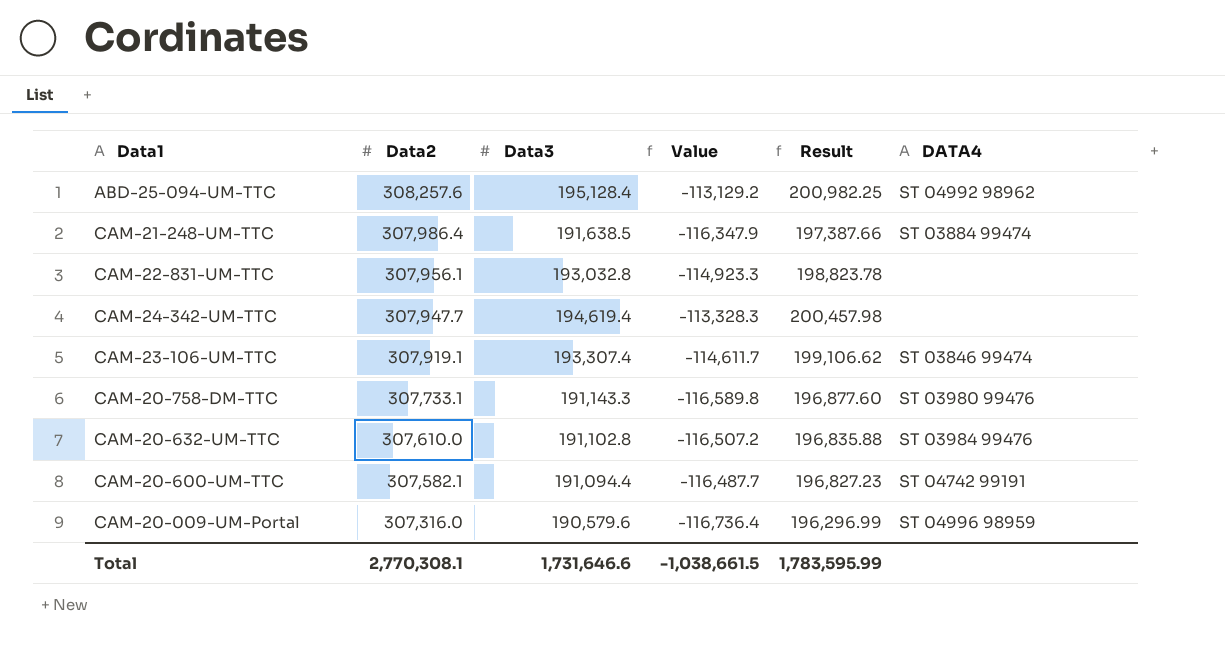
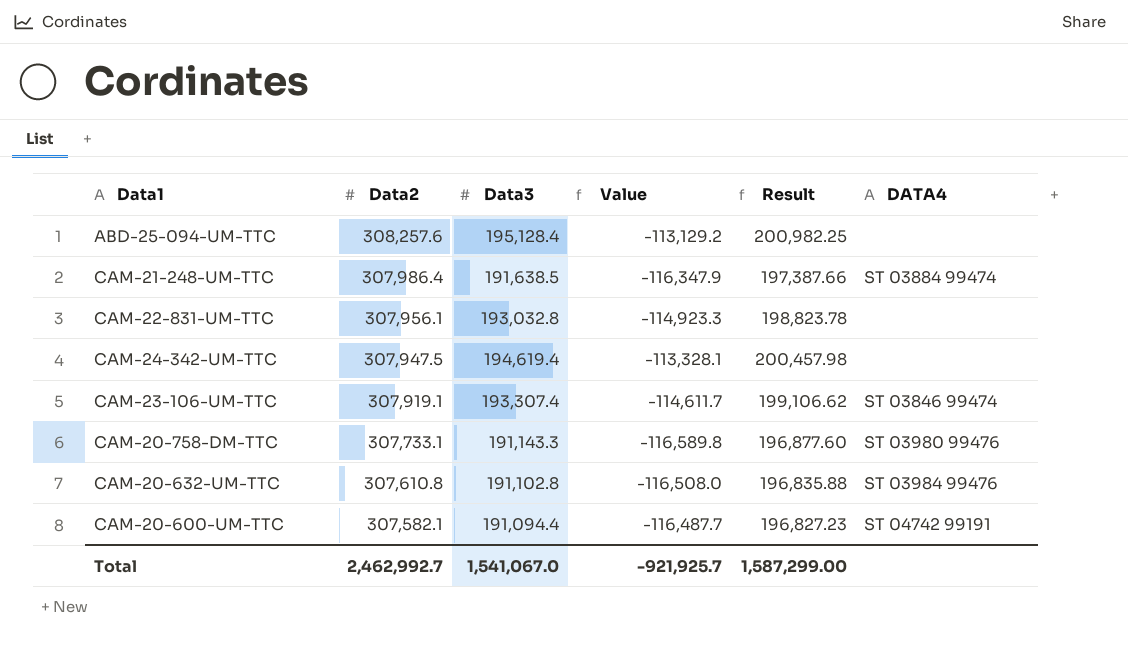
row CAM-20-009-UM-Portal: 307,316.0 | 190,579.6 | -116,736.4 | 196,296.99 | ST 04996 98959 -> none
ABD-25-094-UM-TTC | DATA4: ST 04992 98962 -> none
CAM-24-342-UM-TTC | Data2: 307,947.7 -> 307,947.5
CAM-24-342-UM-TTC | Value: -113,328.3 -> -113,328.1
CAM-20-632-UM-TTC | Data2: 307,610.0 -> 307,610.8
CAM-20-632-UM-TTC | Value: -116,507.2 -> -116,508.0
Total | Data2: 2,770,308.1 -> 2,462,992.7
Total | Data3: 1,731,646.6 -> 1,541,067.0
Total | Value: -1,038,661.5 -> -921,925.7
Total | Result: 1,783,595.99 -> 1,587,299.00

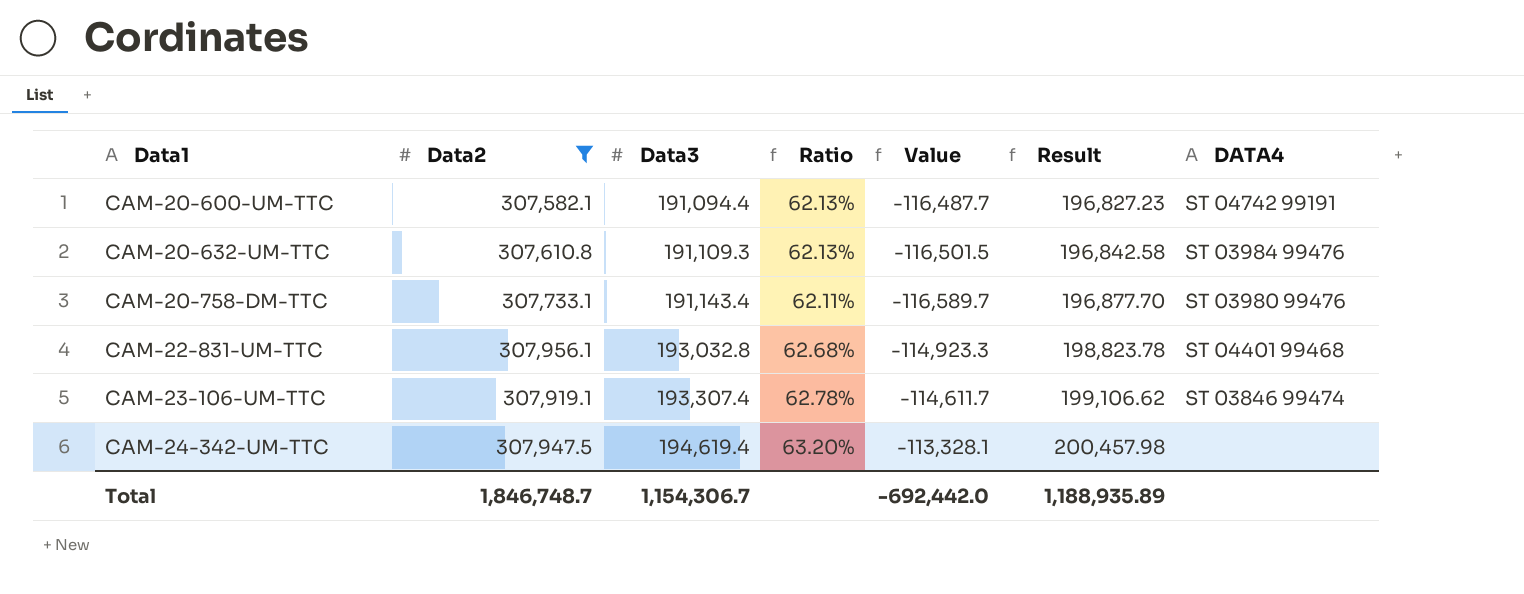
filter: none -> Data2 <= 307,956.1
row order: Data2 descending -> Data1 ascending
column Ratio | formula: none -> [Data3] / [Data2]
CAM-20-632-UM-TTC | Data3: 191,102.8 -> 191,109.3
CAM-20-632-UM-TTC | Value: -116,508.0 -> -116,501.5
CAM-20-632-UM-TTC | Result: 196,835.88 -> 196,842.58
CAM-20-758-DM-TTC | Data3: 191,143.3 -> 191,143.4
CAM-20-758-DM-TTC | Value: -116,589.8 -> -116,589.7
CAM-20-758-DM-TTC | Result: 196,877.60 -> 196,877.70
CAM-22-831-UM-TTC | DATA4: none -> ST 04401 99468
Total | Data2: 2,462,992.7 -> 1,846,748.7
Total | Data3: 1,541,067.0 -> 1,154,306.7
Total | Value: -921,925.7 -> -692,442.0
Total | Result: 1,587,299.00 -> 1,188,935.89

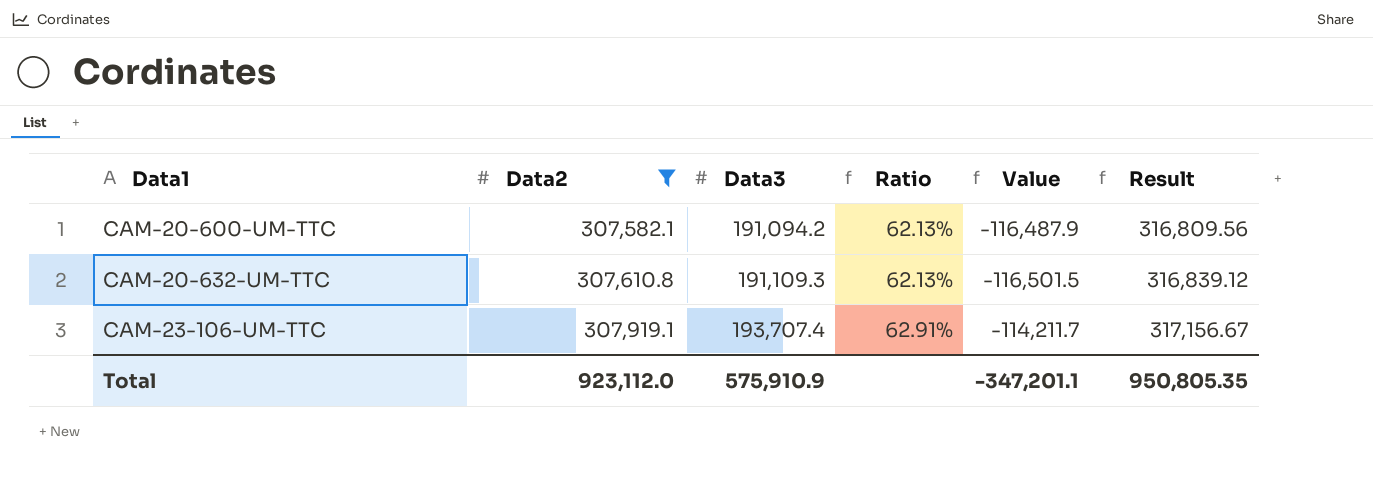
column DATA4 | position: 7 -> none
column Result | formula: [Data3] * 1.03 -> [Data2] * 1.03
row CAM-20-758-DM-TTC: 307,733.1 | 191,143.4 | 62.11% | -116,589.7 | 196,877.70 | ST 03980 99476 -> none
row CAM-22-831-UM-TTC: 307,956.1 | 193,032.8 | 62.68% | -114,923.3 | 198,823.78 | ST 04401 99468 -> none
row CAM-24-342-UM-TTC: 307,947.5 | 194,619.4 | 63.20% | -113,328.1 | 200,457.98 | none -> none
CAM-20-600-UM-TTC | Data3: 191,094.4 -> 191,094.2
CAM-20-600-UM-TTC | Value: -116,487.7 -> -116,487.9
CAM-23-106-UM-TTC | Data3: 193,307.4 -> 193,707.4
CAM-23-106-UM-TTC | Ratio: 62.78% -> 62.91%
CAM-23-106-UM-TTC | Value: -114,611.7 -> -114,211.7
Total | Data2: 1,846,748.7 -> 923,112.0
Total | Data3: 1,154,306.7 -> 575,910.9
Total | Value: -692,442.0 -> -347,201.1
Total | Result: 1,188,935.89 -> 950,805.35

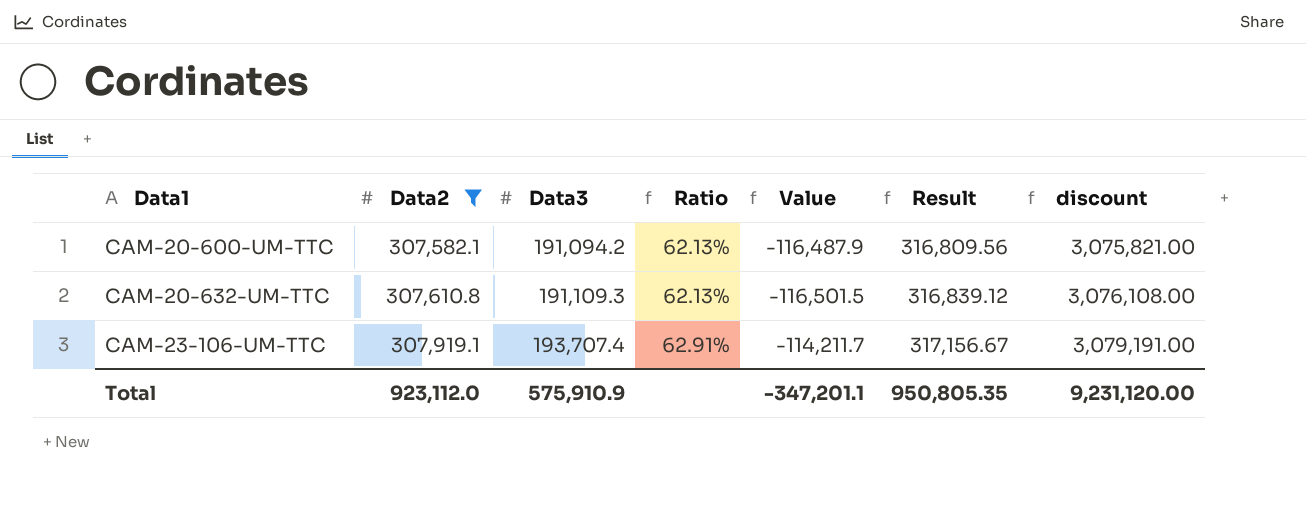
column discount | formula: none -> [Data2] * 10

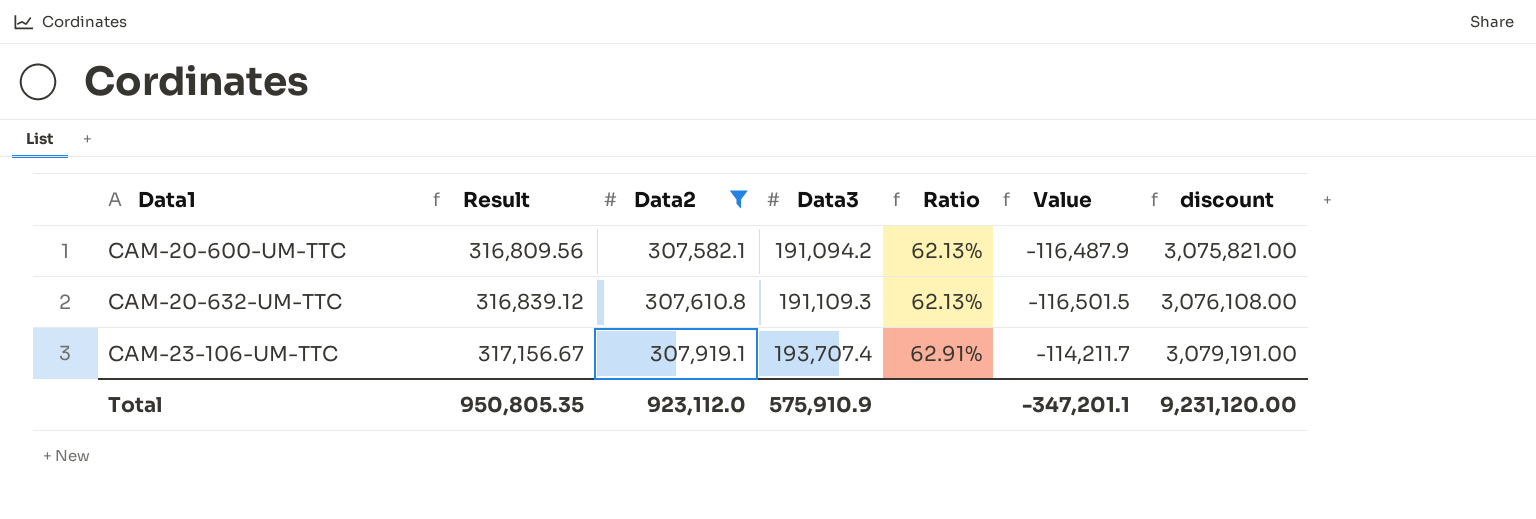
column Result | position: 6 -> 2

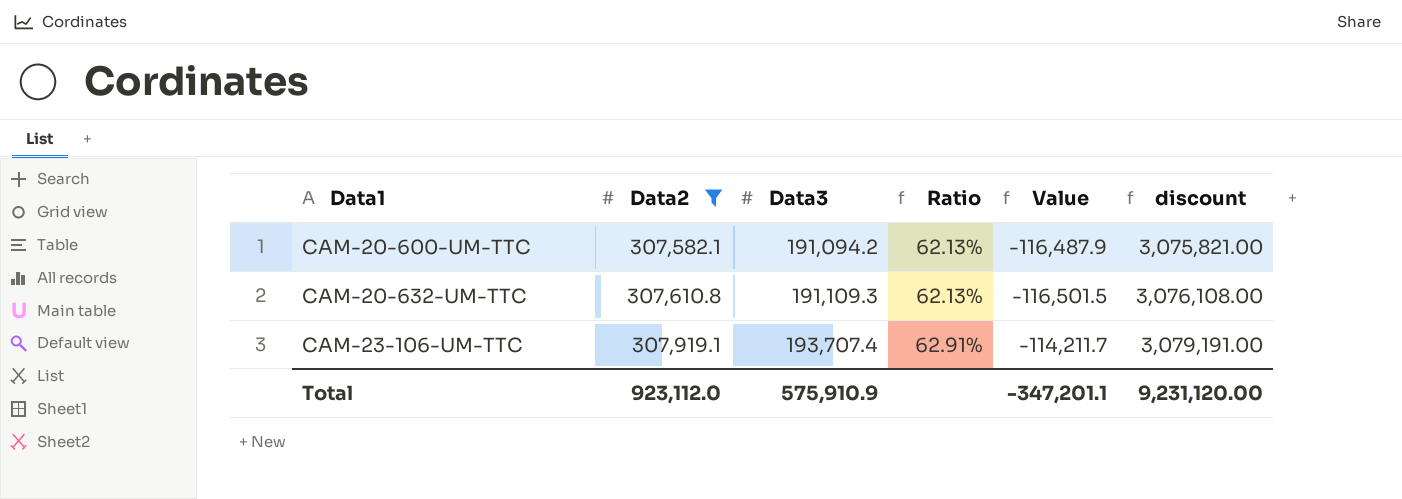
column Result | formula: [Data2] * 1.03 -> none

